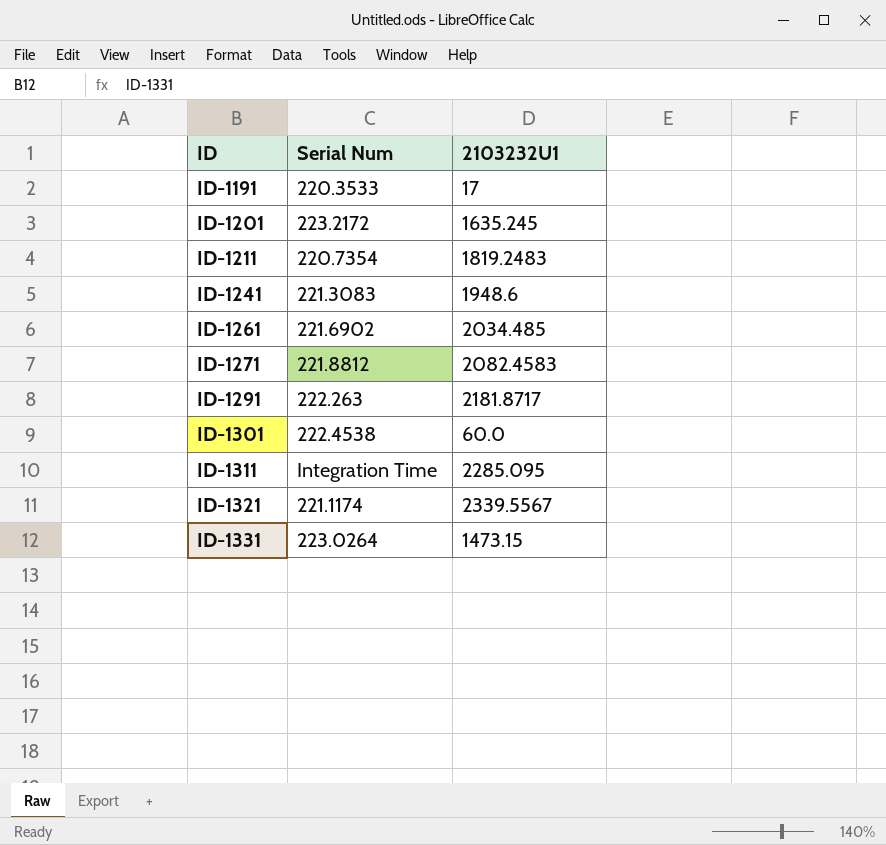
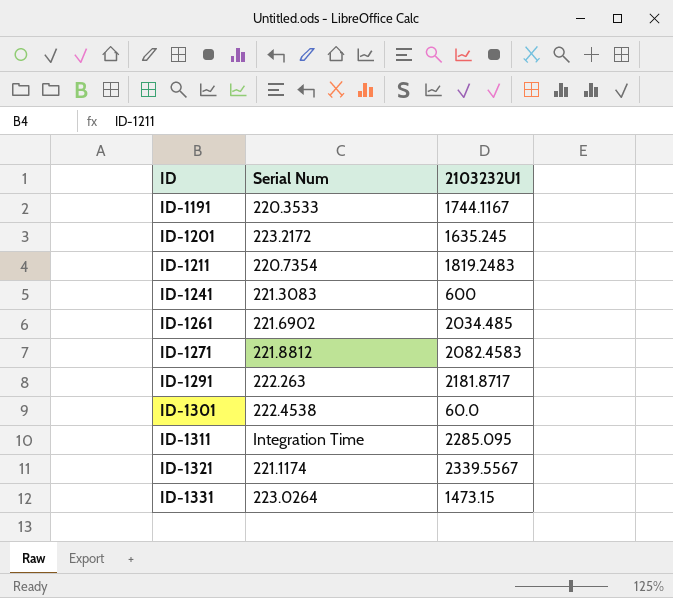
ID-1191 | 2103232U1: 17 -> 1744.1167
ID-1241 | 2103232U1: 1948.6 -> 600

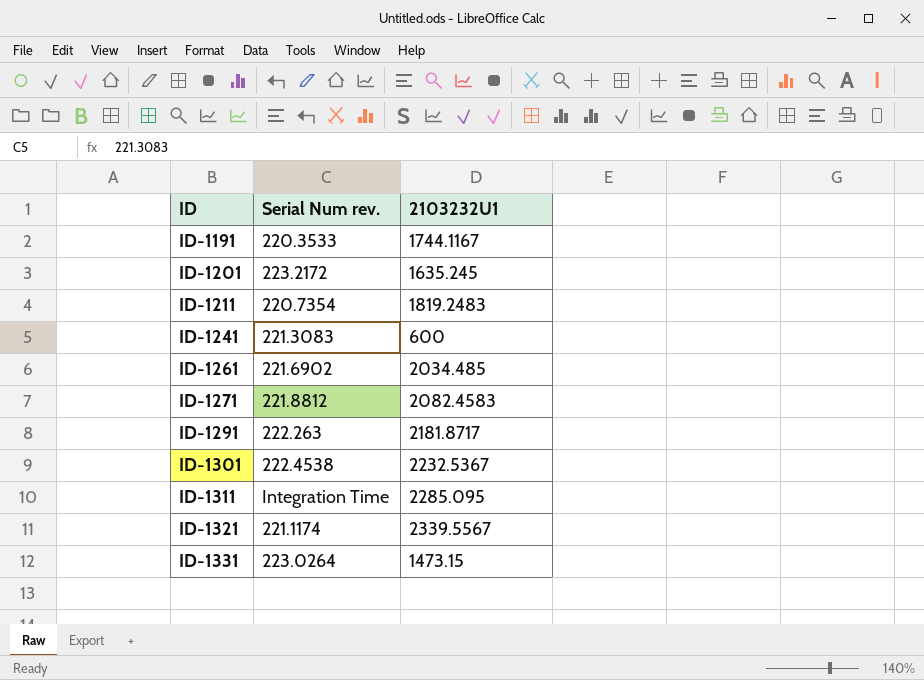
column name: Serial Num -> Serial Num rev.
ID-1301 | 2103232U1: 60.0 -> 2232.5367

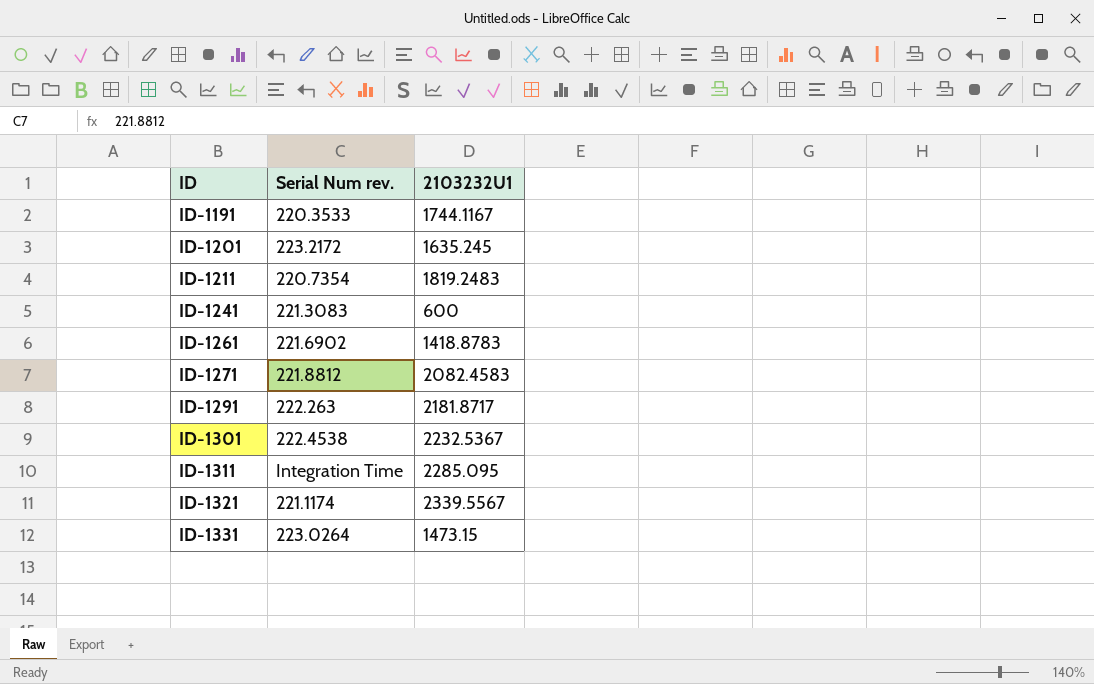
ID-1261 | 2103232U1: 2034.485 -> 1418.8783

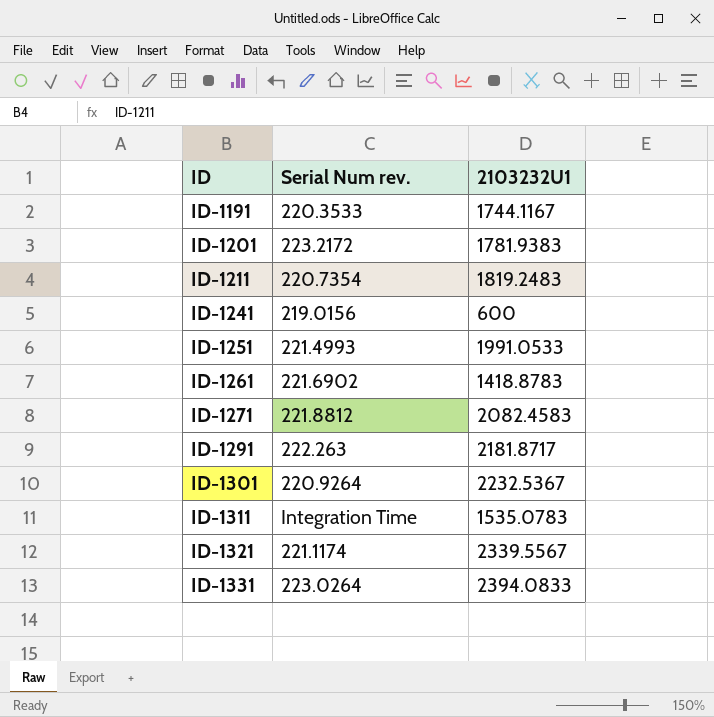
ID-1201 | 2103232U1: 1635.245 -> 1781.9383
ID-1241 | Serial Num rev.: 221.3083 -> 219.0156
row ID-1251: none -> 221.4993 | 1991.0533
ID-1301 | Serial Num rev.: 222.4538 -> 220.9264
ID-1311 | 2103232U1: 2285.095 -> 1535.0783
ID-1331 | 2103232U1: 1473.15 -> 2394.0833

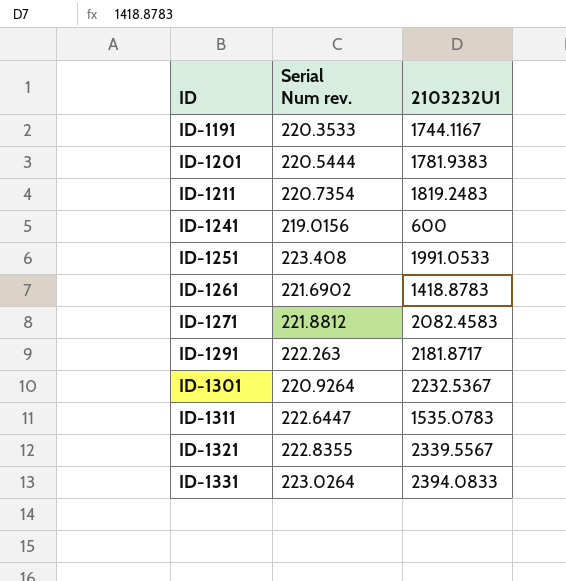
ID-1201 | Serial Num rev.: 223.2172 -> 220.5444
ID-1251 | Serial Num rev.: 221.4993 -> 223.408
ID-1311 | Serial Num rev.: Integration Time -> 222.6447
ID-1321 | Serial Num rev.: 221.1174 -> 222.8355

